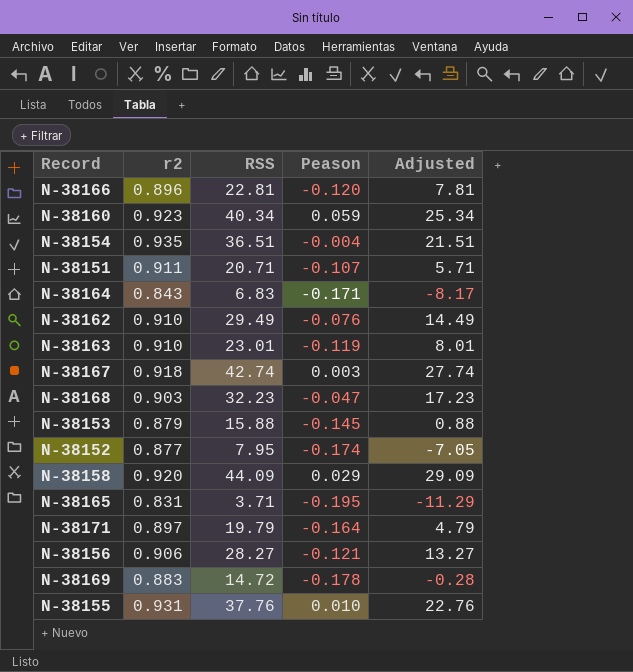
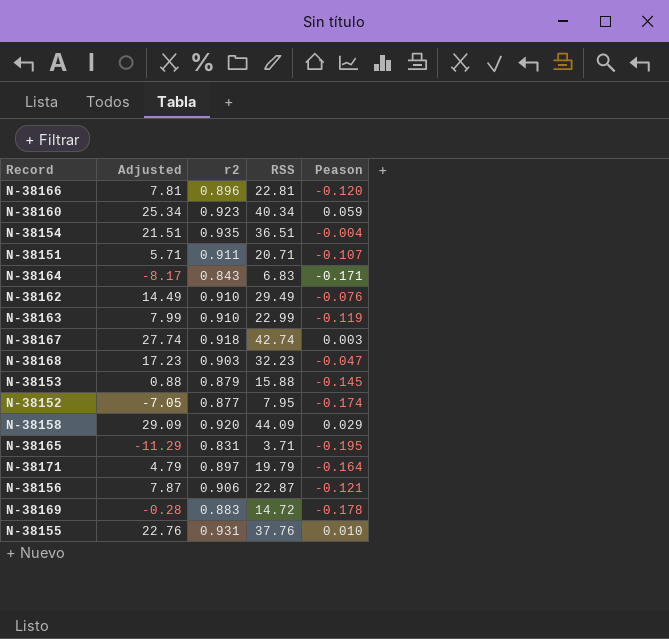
column Adjusted | position: 5 -> 2
N-38163 | Adjusted: 8.01 -> 7.99
N-38163 | RSS: 23.01 -> 22.99
N-38156 | Adjusted: 13.27 -> 7.87
N-38156 | RSS: 28.27 -> 22.87

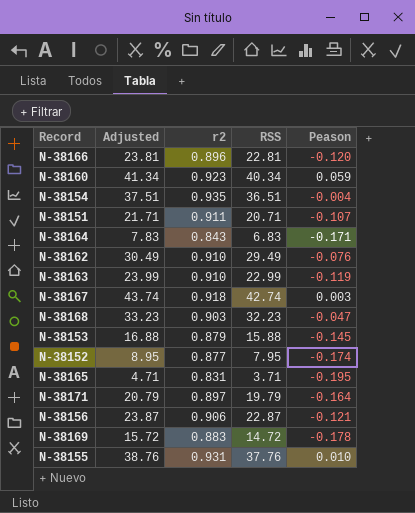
column Adjusted | formula: [RSS] - 15 -> [RSS] + 1
row N-38158: 29.09 | 0.920 | 44.09 | 0.029 -> none

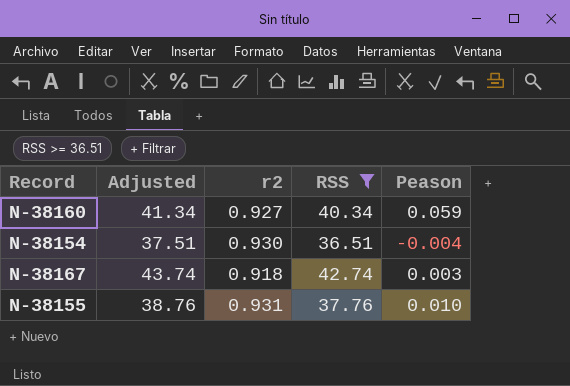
filter: none -> RSS >= 36.51
N-38160 | r2: 0.923 -> 0.927
N-38154 | r2: 0.935 -> 0.930

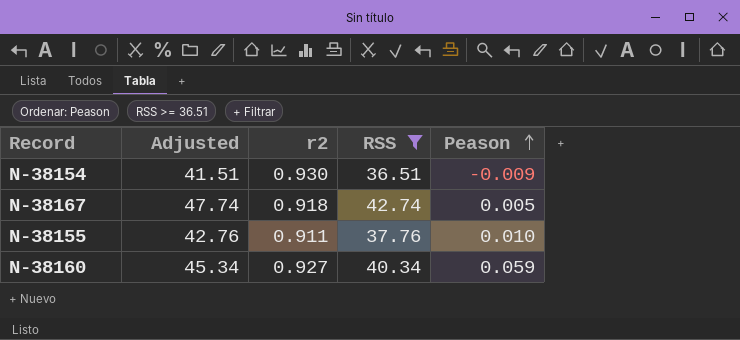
row order: none -> Peason ascending
column Adjusted | formula: [RSS] + 1 -> [RSS] + 5
N-38154 | Peason: -0.004 -> -0.009
N-38167 | Peason: 0.003 -> 0.005
N-38155 | r2: 0.931 -> 0.911

